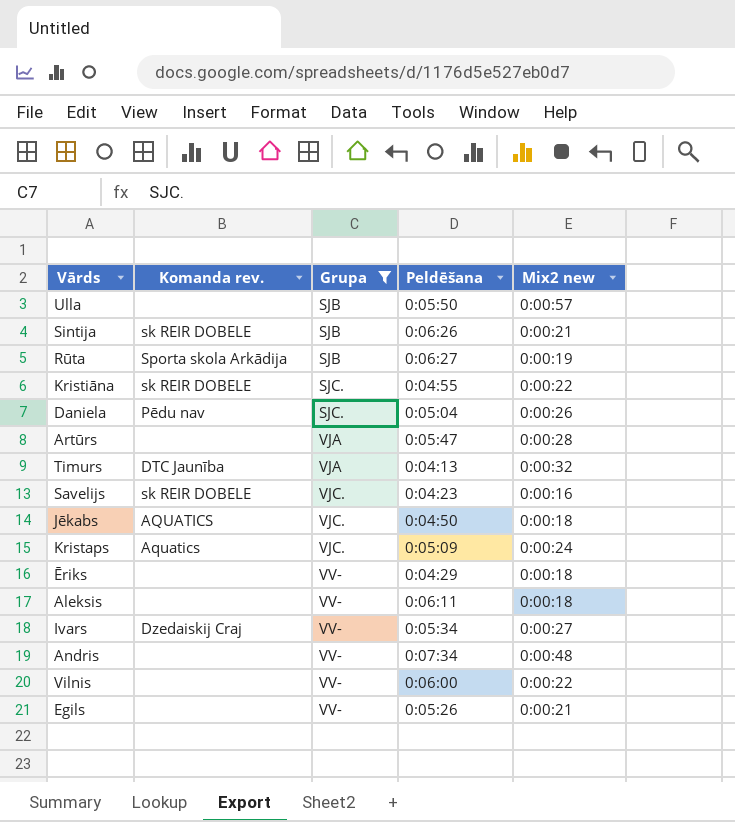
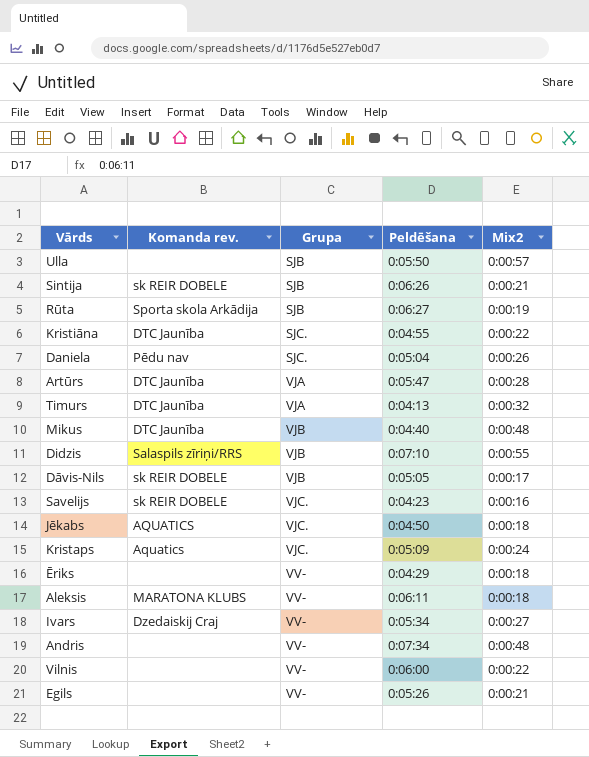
filter: Grupa != VJB -> none
column name: Mix2 new -> Mix2
Kristiāna | Komanda rev.: sk REIR DOBELE -> DTC Jaunība
Artūrs | Komanda rev.: none -> DTC Jaunība
Aleksis | Komanda rev.: none -> MARATONA KLUBS

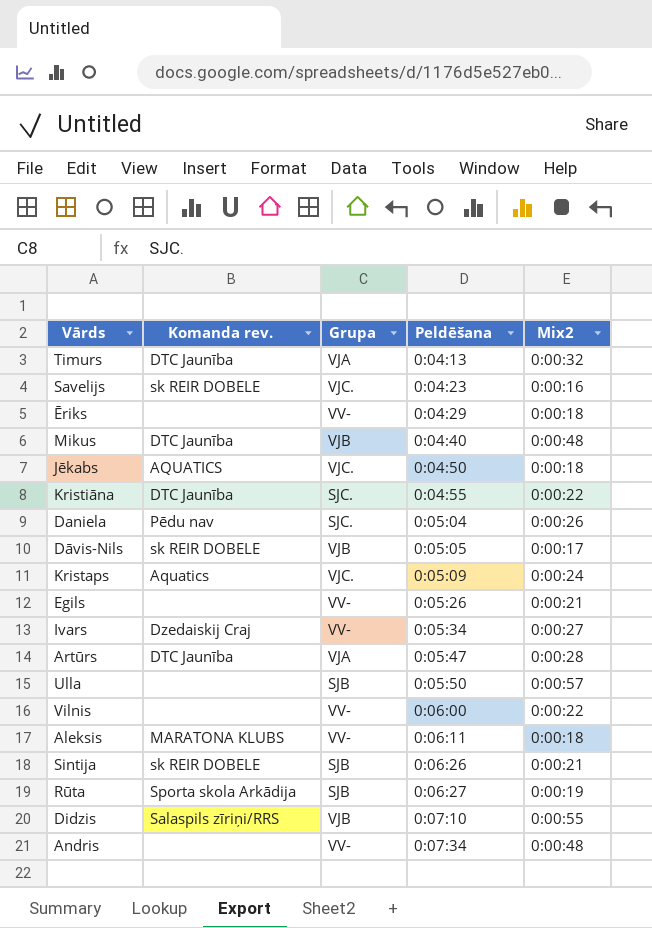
row order: Grupa ascending -> Peldēšana ascending

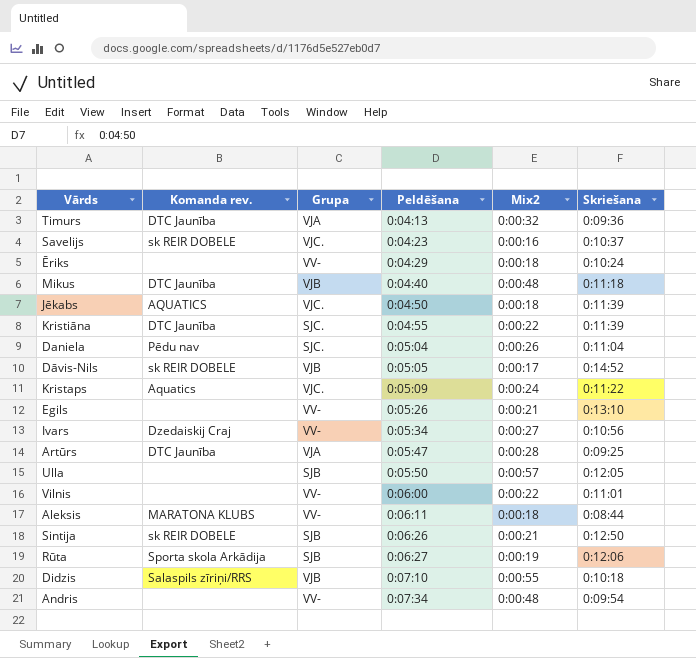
column Skriešana | position: none -> 6

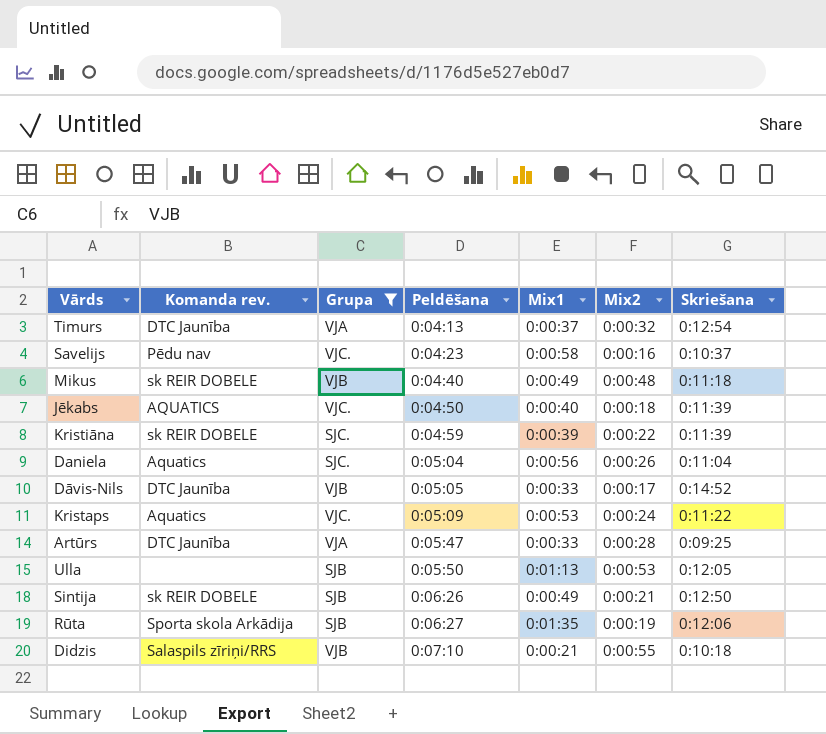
filter: none -> Grupa != VV-
column Mix1 | position: none -> 5
Timurs | Skriešana: 0:09:36 -> 0:12:54
Savelijs | Komanda rev.: sk REIR DOBELE -> Pēdu nav
Mikus | Komanda rev.: DTC Jaunība -> sk REIR DOBELE
Kristiāna | Komanda rev.: DTC Jaunība -> sk REIR DOBELE
Kristiāna | Peldēšana: 0:04:55 -> 0:04:59
Daniela | Komanda rev.: Pēdu nav -> Aquatics
Dāvis-Nils | Komanda rev.: sk REIR DOBELE -> DTC Jaunība
Ulla | Mix2: 0:00:57 -> 0:00:53

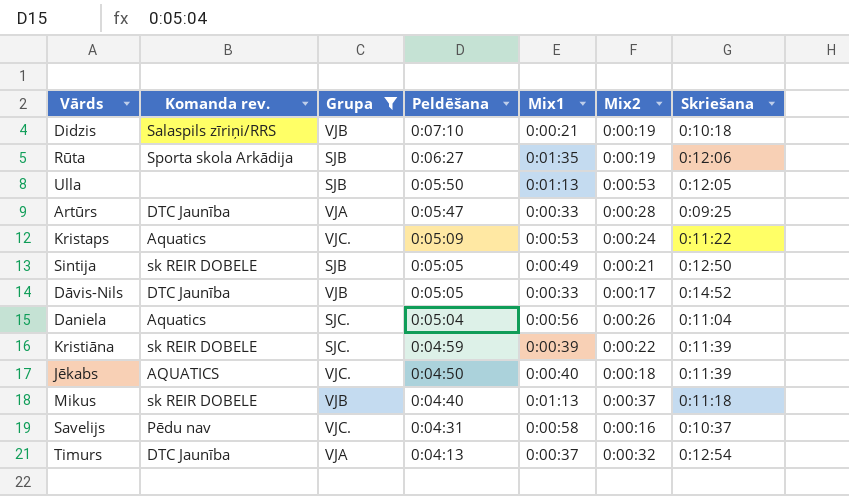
row order: Peldēšana ascending -> Peldēšana descending
Didzis | Mix2: 0:00:55 -> 0:00:19
Sintija | Peldēšana: 0:06:26 -> 0:05:05
Mikus | Mix1: 0:00:49 -> 0:01:13
Mikus | Mix2: 0:00:48 -> 0:00:37
Savelijs | Peldēšana: 0:04:23 -> 0:04:31

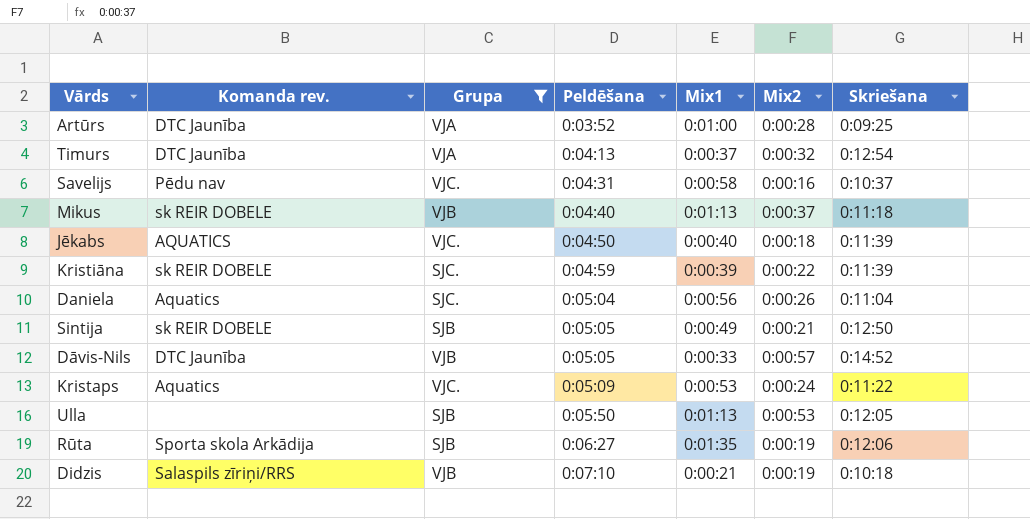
row order: Peldēšana descending -> Peldēšana ascending
Artūrs | Peldēšana: 0:05:47 -> 0:03:52
Artūrs | Mix1: 0:00:33 -> 0:01:00
Dāvis-Nils | Mix2: 0:00:17 -> 0:00:57

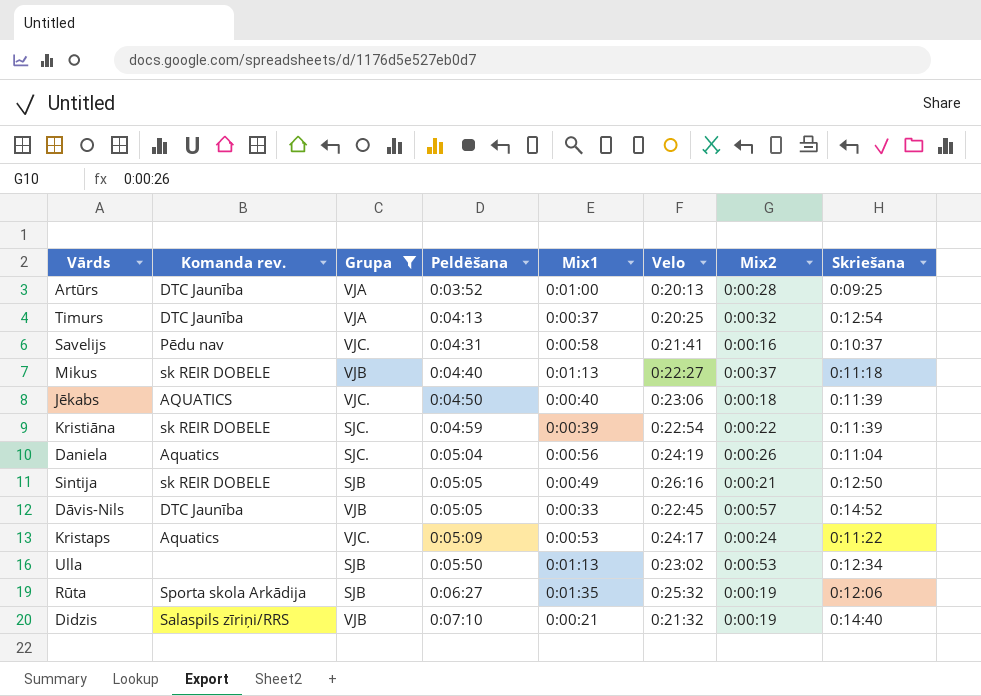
column Velo | position: none -> 6
Ulla | Skriešana: 0:12:05 -> 0:12:34
Didzis | Skriešana: 0:10:18 -> 0:14:40

